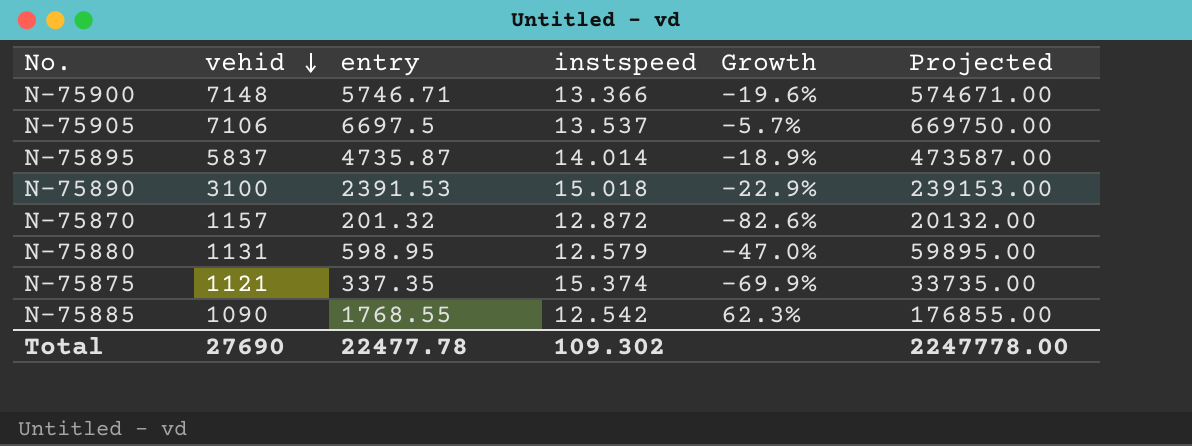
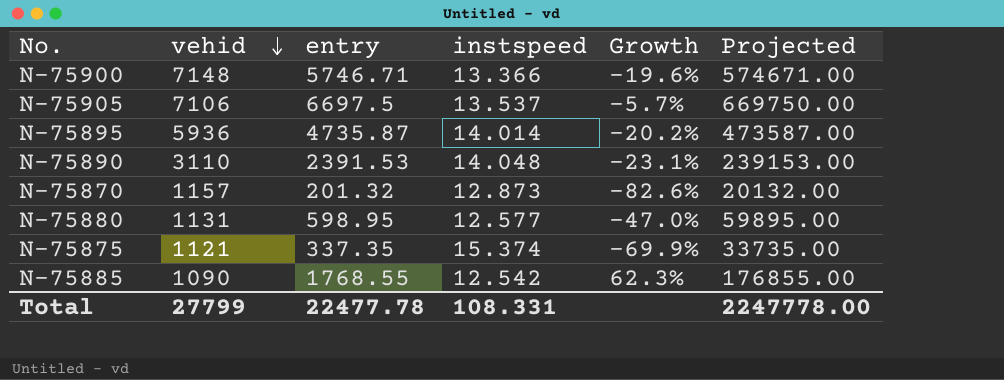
N-75895 | vehid: 5837 -> 5936
N-75895 | Growth: -18.9% -> -20.2%
N-75890 | vehid: 3100 -> 3110
N-75890 | instspeed: 15.018 -> 14.048
N-75890 | Growth: -22.9% -> -23.1%
N-75870 | instspeed: 12.872 -> 12.873
N-75880 | instspeed: 12.579 -> 12.577
Total | vehid: 27690 -> 27799
Total | instspeed: 109.302 -> 108.331

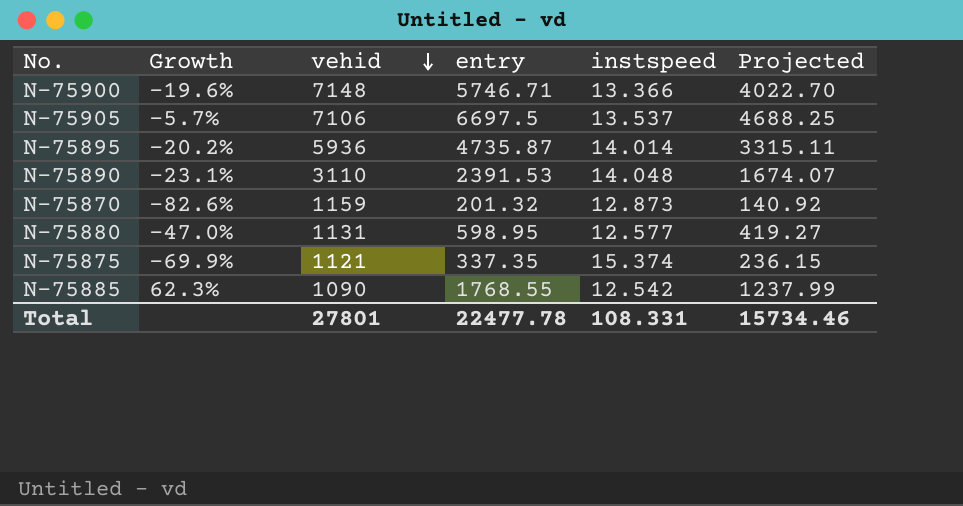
column Growth | position: 5 -> 2
column Projected | formula: [entry] * 100 -> [entry] * 0.7
N-75870 | vehid: 1157 -> 1159
Total | vehid: 27799 -> 27801
Total | Projected: 2247778.00 -> 15734.46

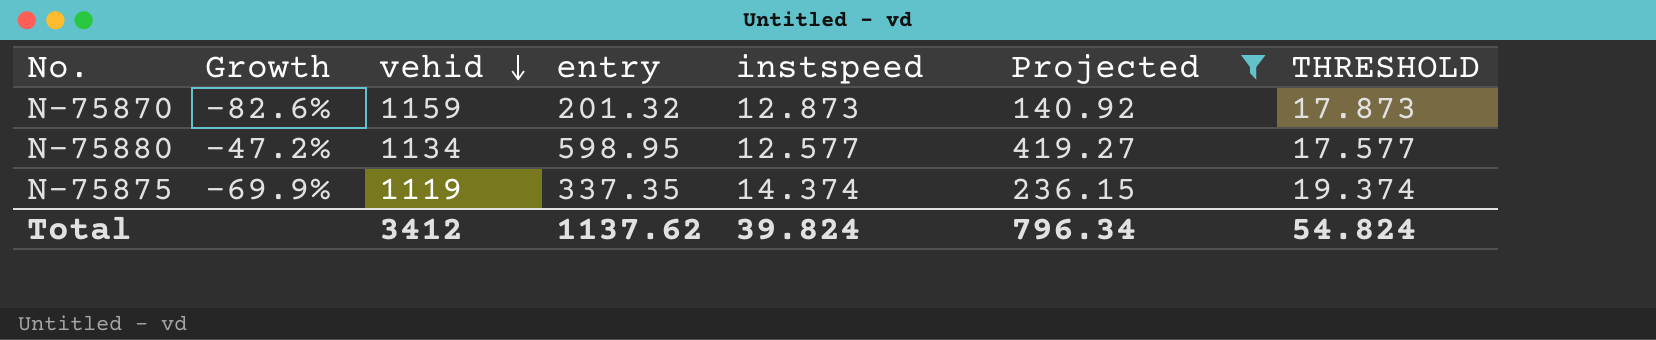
filter: none -> Projected <= 419.27
column THRESHOLD | formula: none -> [instspeed] + 5
N-75880 | Growth: -47.0% -> -47.2%
N-75880 | vehid: 1131 -> 1134
N-75875 | vehid: 1121 -> 1119
N-75875 | instspeed: 15.374 -> 14.374
Total | vehid: 27801 -> 3412
Total | entry: 22477.78 -> 1137.62
Total | instspeed: 108.331 -> 39.824
Total | Projected: 15734.46 -> 796.34

